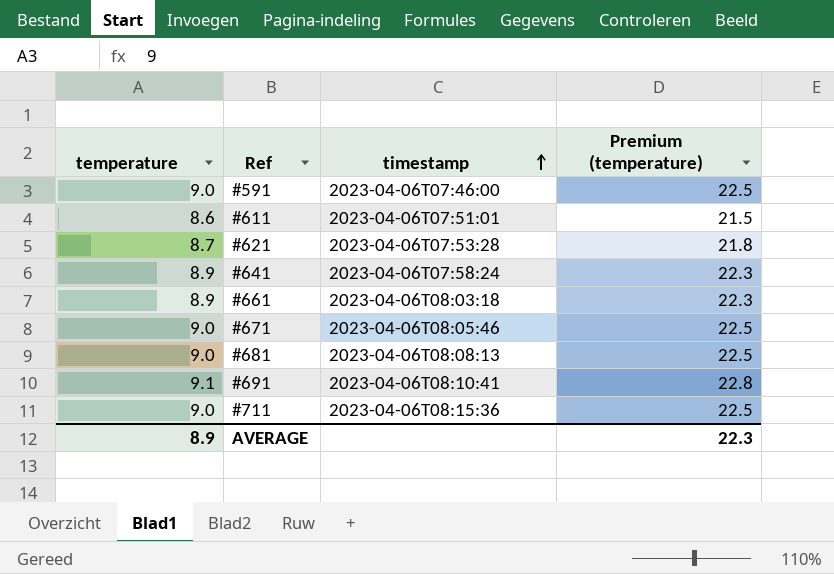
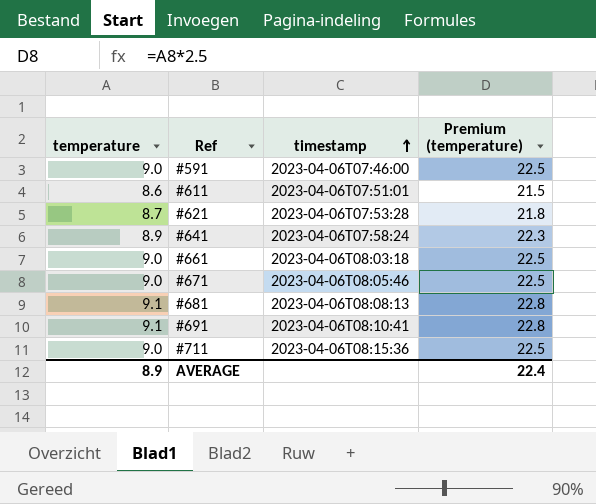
#661 | temperature: 8.9 -> 9.0
#661 | Premium (temperature): 22.3 -> 22.5
#681 | temperature: 9.0 -> 9.1
#681 | Premium (temperature): 22.5 -> 22.8
AVERAGE | Premium (temperature): 22.3 -> 22.4

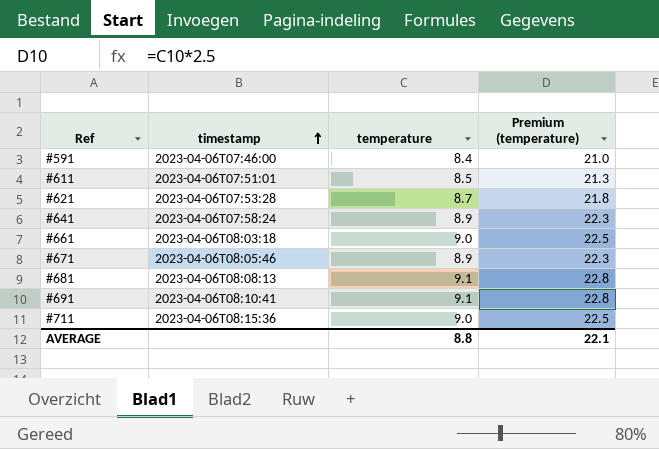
column temperature | position: 1 -> 3
#591 | temperature: 9.0 -> 8.4
#591 | Premium (temperature): 22.5 -> 21.0
#611 | temperature: 8.6 -> 8.5
#611 | Premium (temperature): 21.5 -> 21.3
#671 | temperature: 9.0 -> 8.9
#671 | Premium (temperature): 22.5 -> 22.3
AVERAGE | temperature: 8.9 -> 8.8
AVERAGE | Premium (temperature): 22.4 -> 22.1

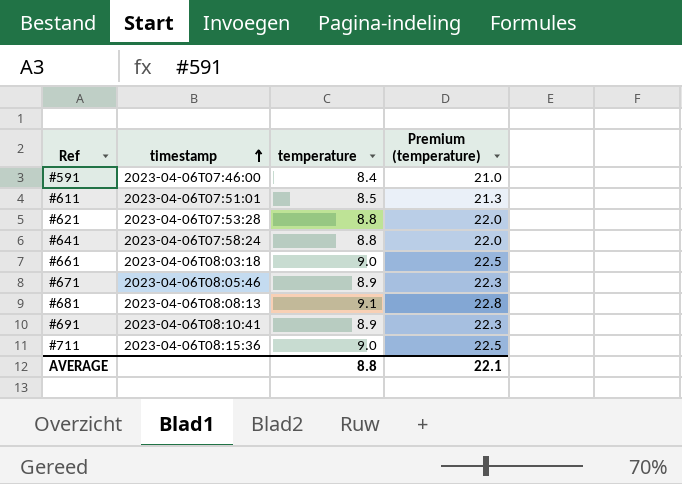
#621 | temperature: 8.7 -> 8.8
#621 | Premium (temperature): 21.8 -> 22.0
#641 | temperature: 8.9 -> 8.8
#641 | Premium (temperature): 22.3 -> 22.0
#691 | temperature: 9.1 -> 8.9
#691 | Premium (temperature): 22.8 -> 22.3

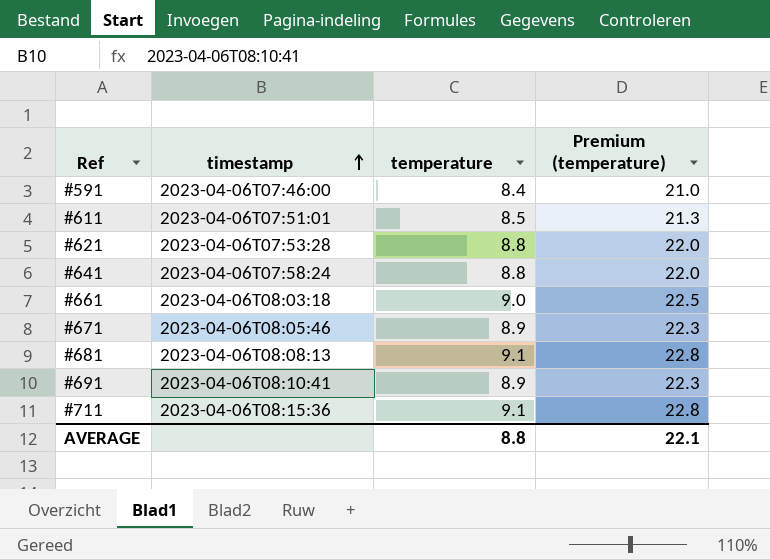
#711 | temperature: 9.0 -> 9.1
#711 | Premium (temperature): 22.5 -> 22.8

